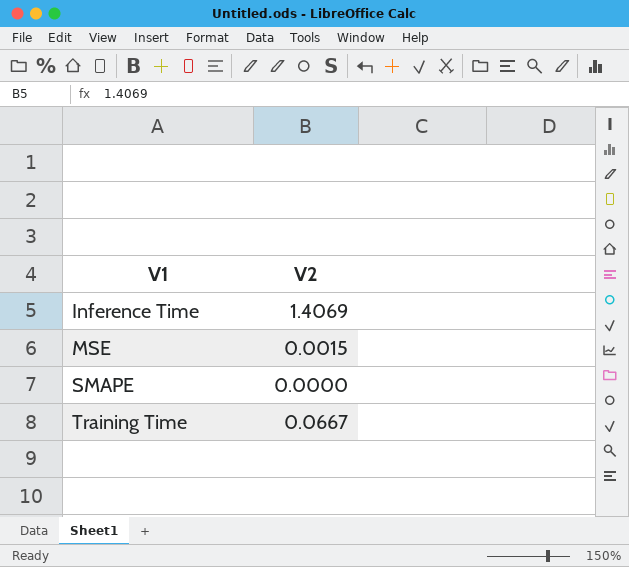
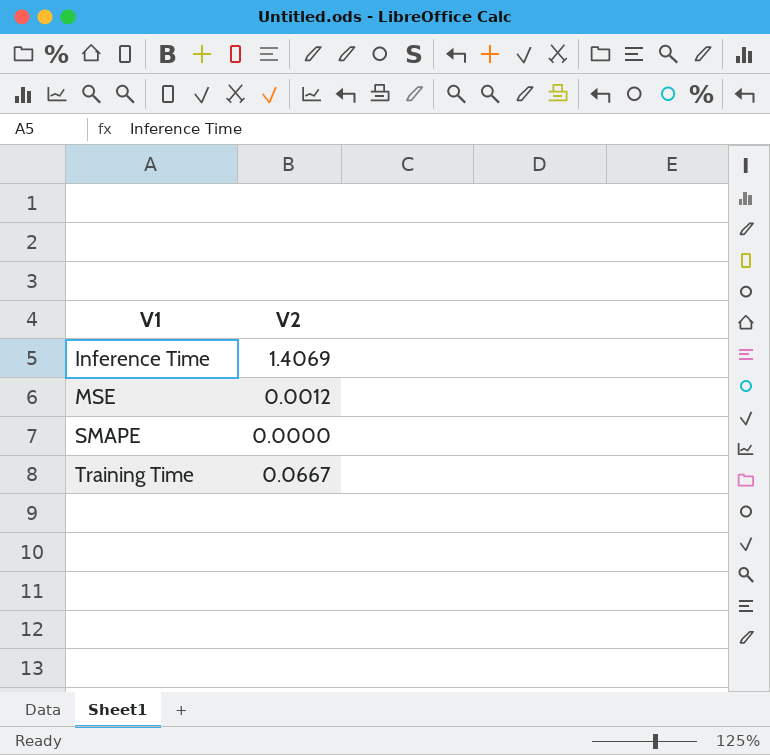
MSE | V2: 0.0015 -> 0.0012

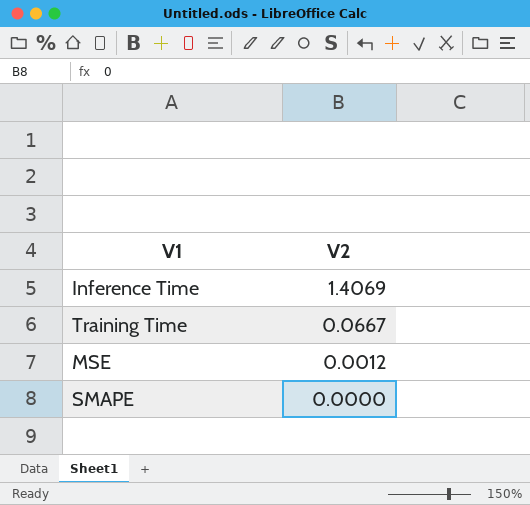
row order: V1 ascending -> V2 descending

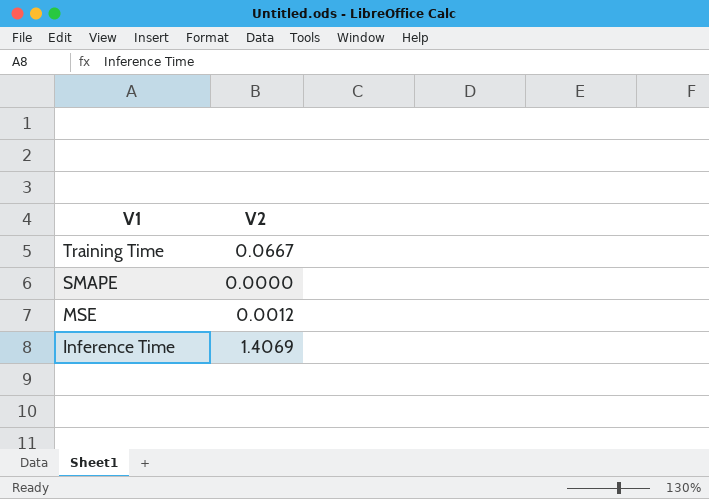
row order: V2 descending -> V1 descending

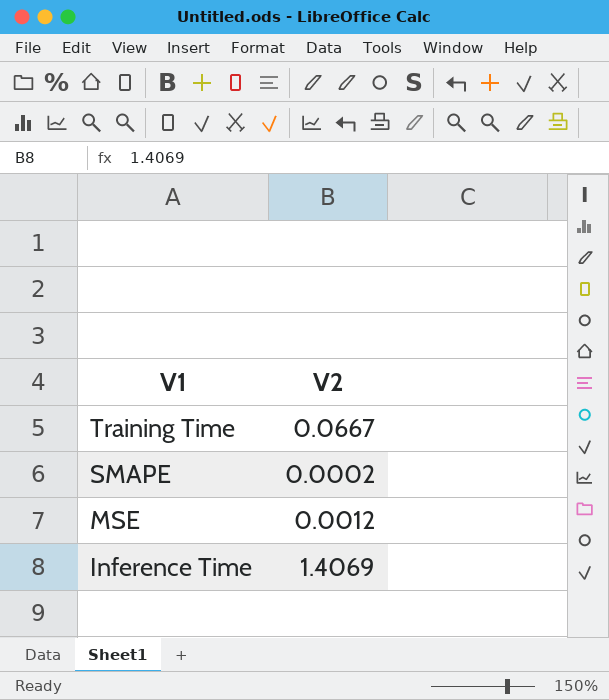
SMAPE | V2: 0.0000 -> 0.0002

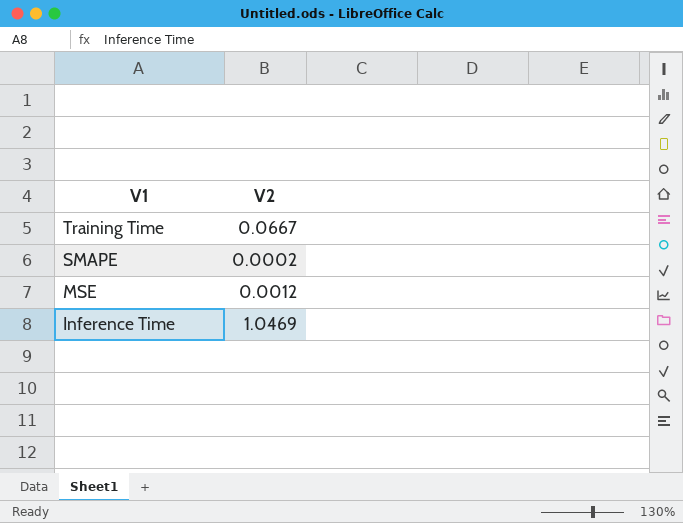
Inference Time | V2: 1.4069 -> 1.0469

